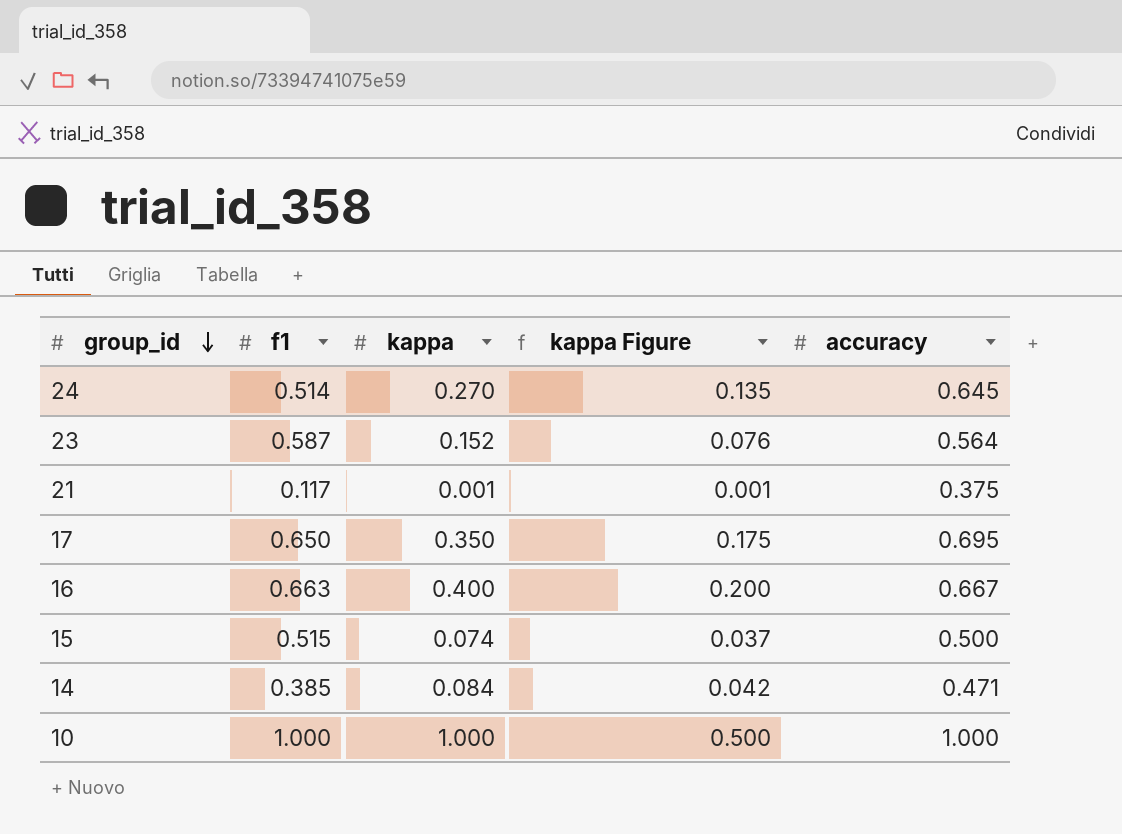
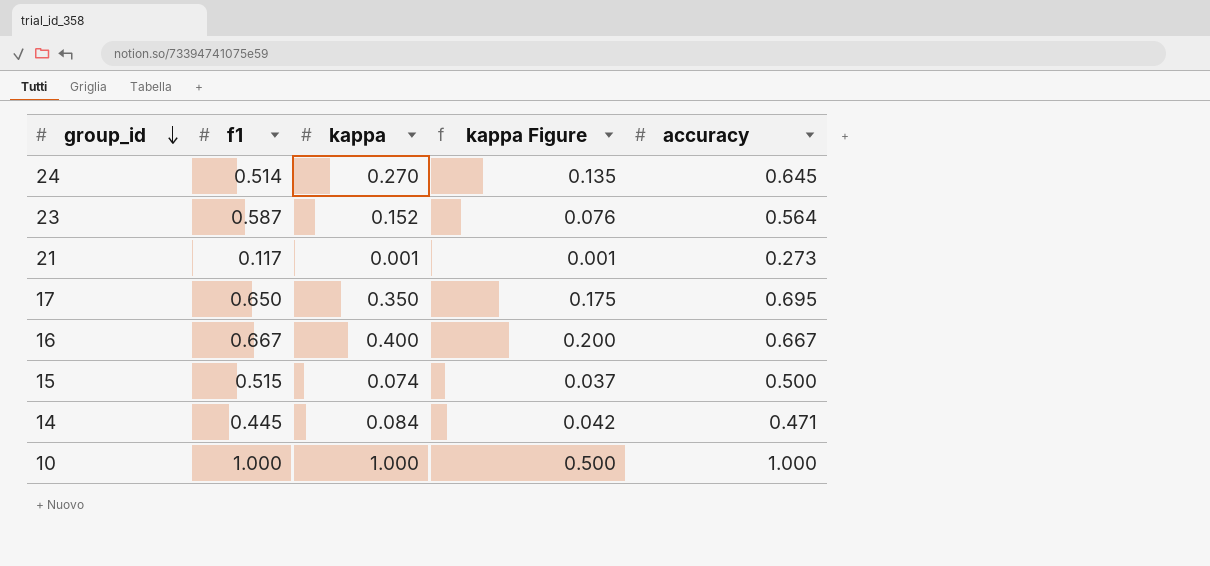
21 | accuracy: 0.375 -> 0.273
16 | f1: 0.663 -> 0.667
14 | f1: 0.385 -> 0.445

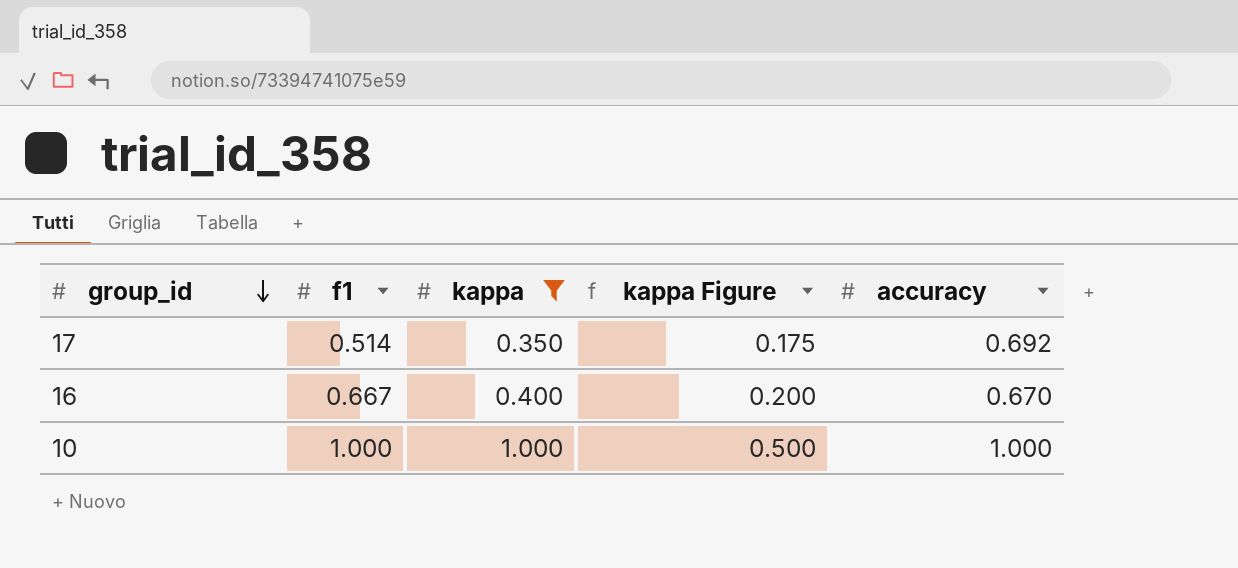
filter: none -> kappa >= 0.350
17 | f1: 0.650 -> 0.514
17 | accuracy: 0.695 -> 0.692
16 | accuracy: 0.667 -> 0.670

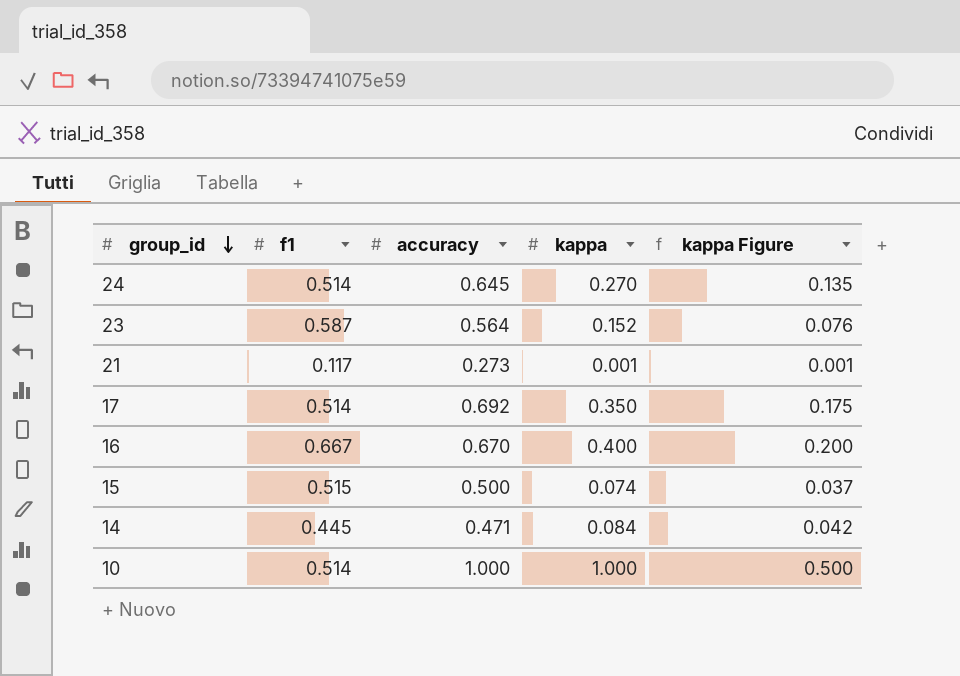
filter: kappa >= 0.350 -> none
column accuracy | position: 5 -> 3
10 | f1: 1.000 -> 0.514

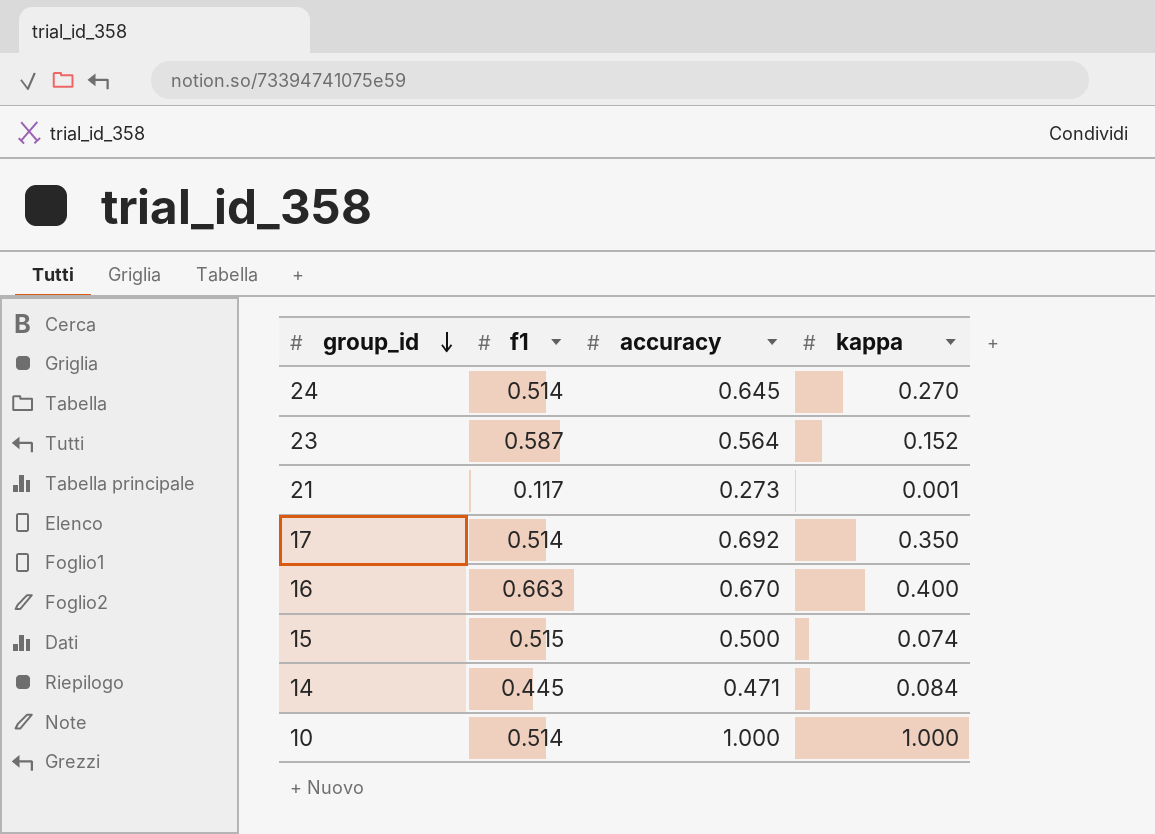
column kappa Figure | formula: [kappa] * 0.5 -> none
16 | f1: 0.667 -> 0.663

